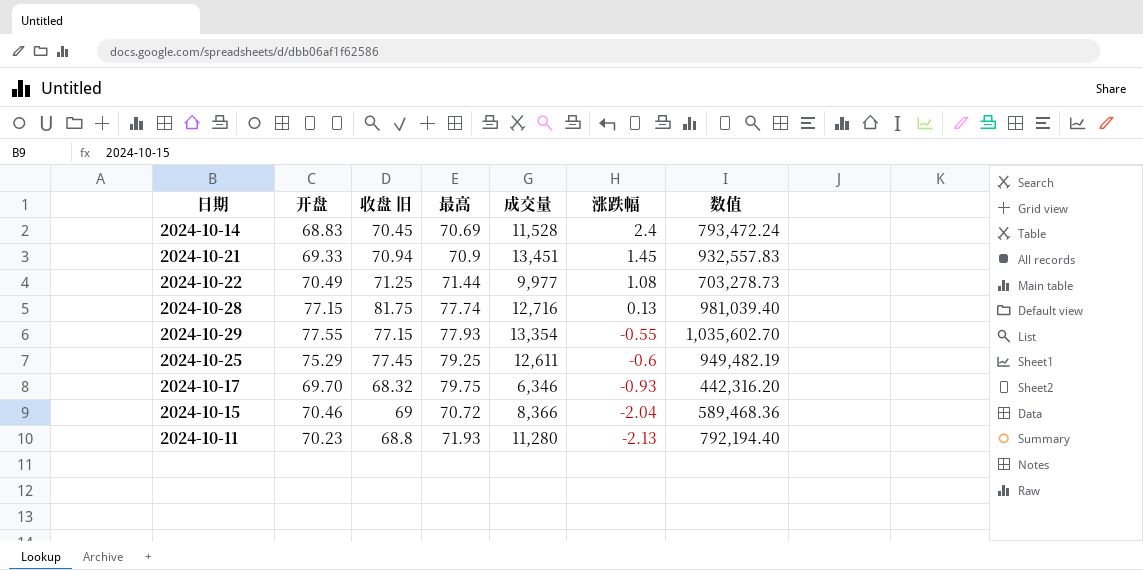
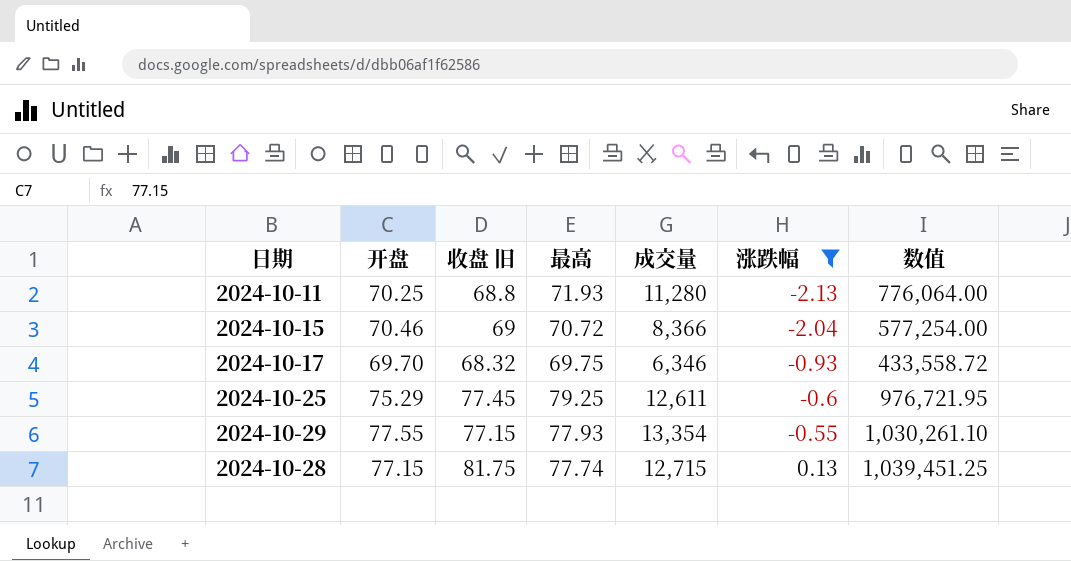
filter: none -> 涨跌幅 <= 0.13
row order: 涨跌幅 descending -> 涨跌幅 ascending
column 数值 | formula: [开盘] * [成交量] -> [收盘 旧] * [成交量]
2024-10-11 | 开盘: 70.23 -> 70.25
2024-10-17 | 最高: 79.75 -> 69.75
2024-10-28 | 成交量: 12,716 -> 12,715

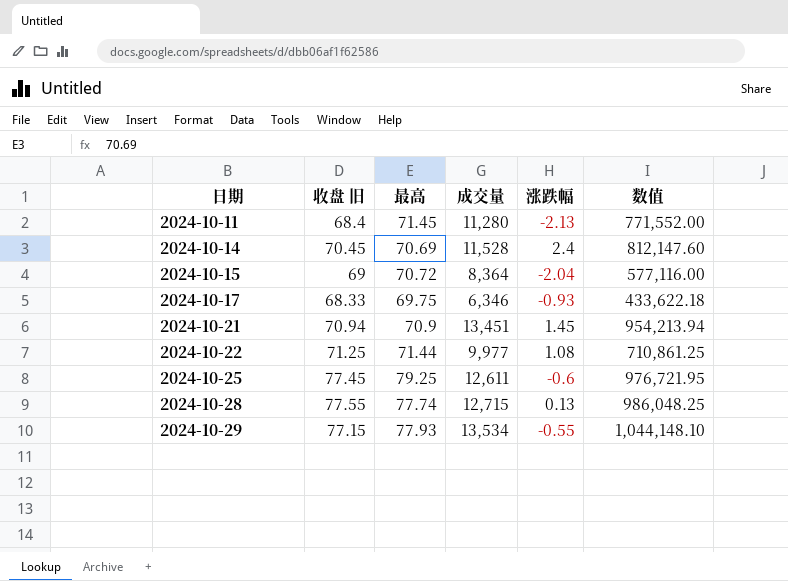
filter: 涨跌幅 <= 0.13 -> none
row order: 涨跌幅 ascending -> 日期 ascending
column 开盘 | position: 2 -> none
2024-10-11 | 收盘 旧: 68.8 -> 68.4
2024-10-11 | 最高: 71.93 -> 71.45
2024-10-11 | 数值: 776,064.00 -> 771,552.00
2024-10-15 | 成交量: 8,366 -> 8,364
2024-10-15 | 数值: 577,254.00 -> 577,116.00
2024-10-17 | 收盘 旧: 68.32 -> 68.33
2024-10-17 | 数值: 433,558.72 -> 433,622.18
2024-10-28 | 收盘 旧: 81.75 -> 77.55
2024-10-28 | 数值: 1,039,451.25 -> 986,048.25
2024-10-29 | 成交量: 13,354 -> 13,534
2024-10-29 | 数值: 1,030,261.10 -> 1,044,148.10

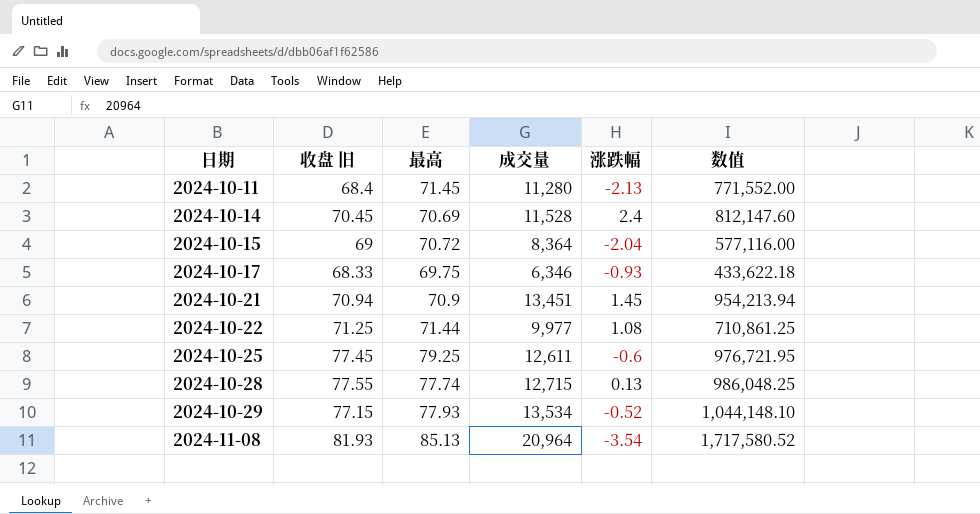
2024-10-29 | 涨跌幅: -0.55 -> -0.52
row 2024-11-08: none -> 81.93 | 85.13 | 20,964 | -3.54 | 1,717,580.52

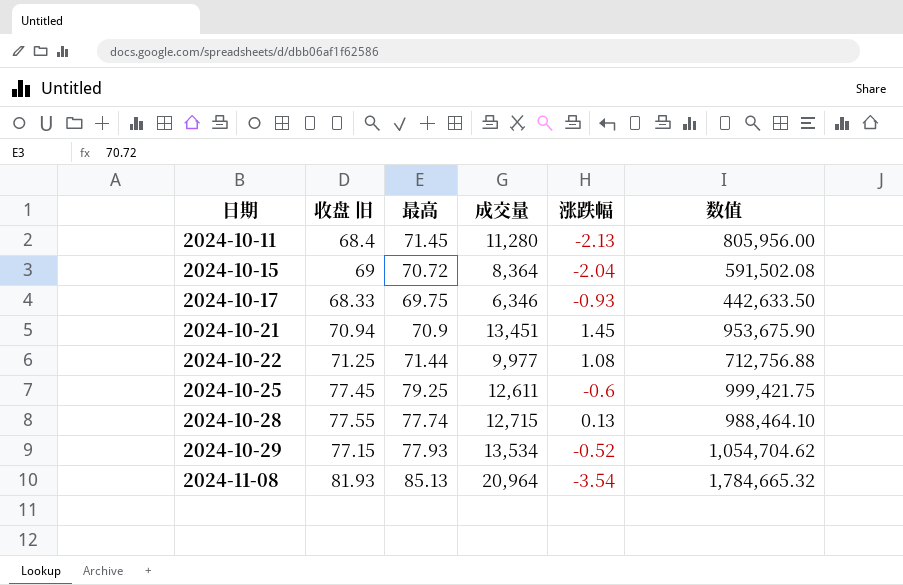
column 数值 | formula: [收盘 旧] * [成交量] -> [最高] * [成交量]
row 2024-10-14: 70.45 | 70.69 | 11,528 | 2.4 | 812,147.60 -> none

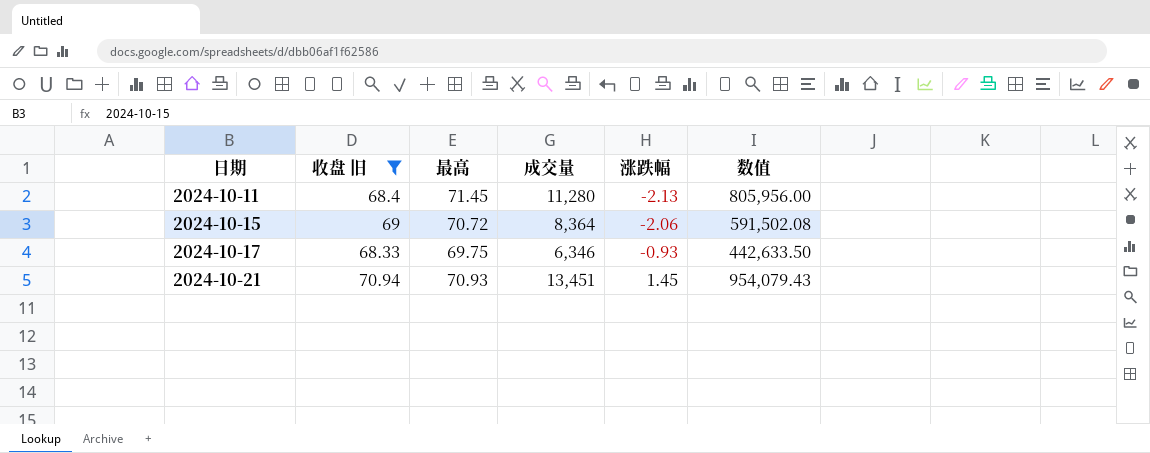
filter: none -> 收盘 旧 <= 70.94
2024-10-15 | 涨跌幅: -2.04 -> -2.06
2024-10-21 | 最高: 70.9 -> 70.93
2024-10-21 | 数值: 953,675.90 -> 954,079.43

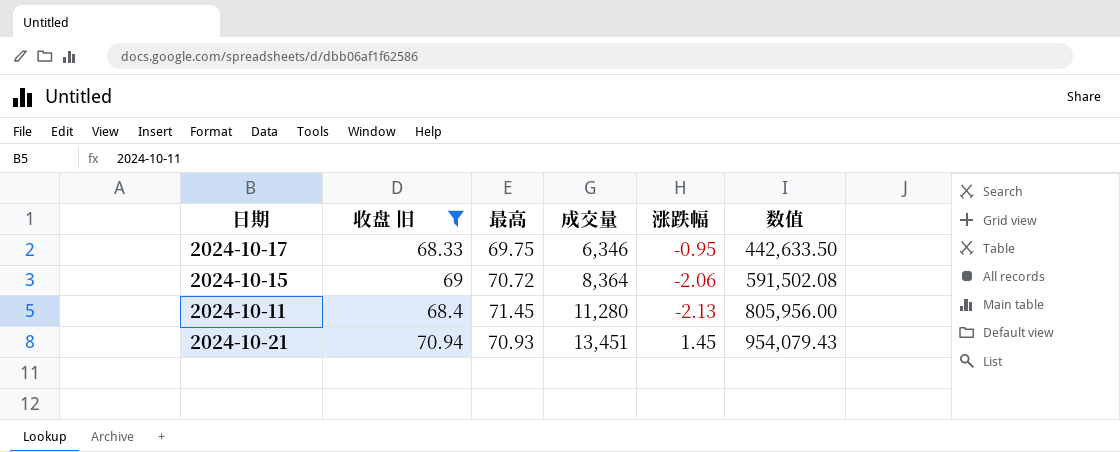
row order: 日期 ascending -> 成交量 ascending
2024-10-17 | 涨跌幅: -0.93 -> -0.95

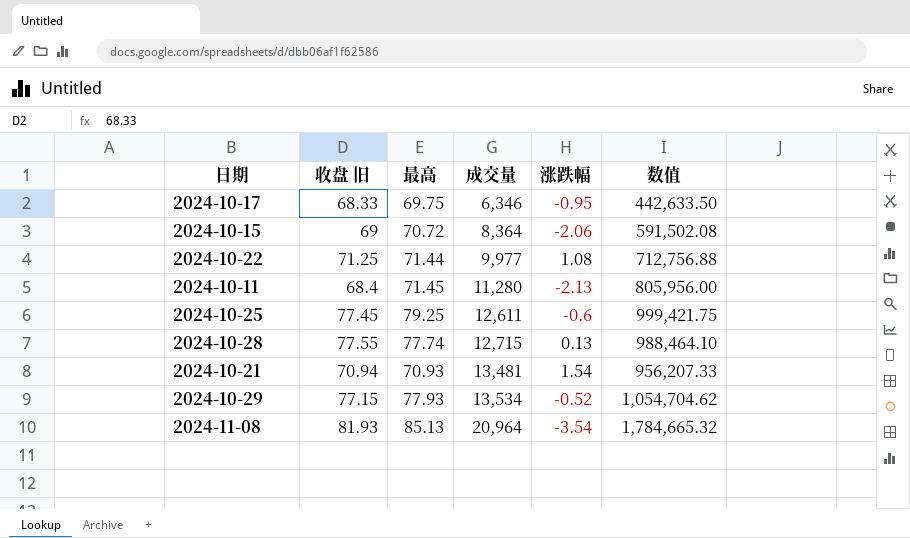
filter: 收盘 旧 <= 70.94 -> none
2024-10-21 | 成交量: 13,451 -> 13,481
2024-10-21 | 涨跌幅: 1.45 -> 1.54
2024-10-21 | 数值: 954,079.43 -> 956,207.33

